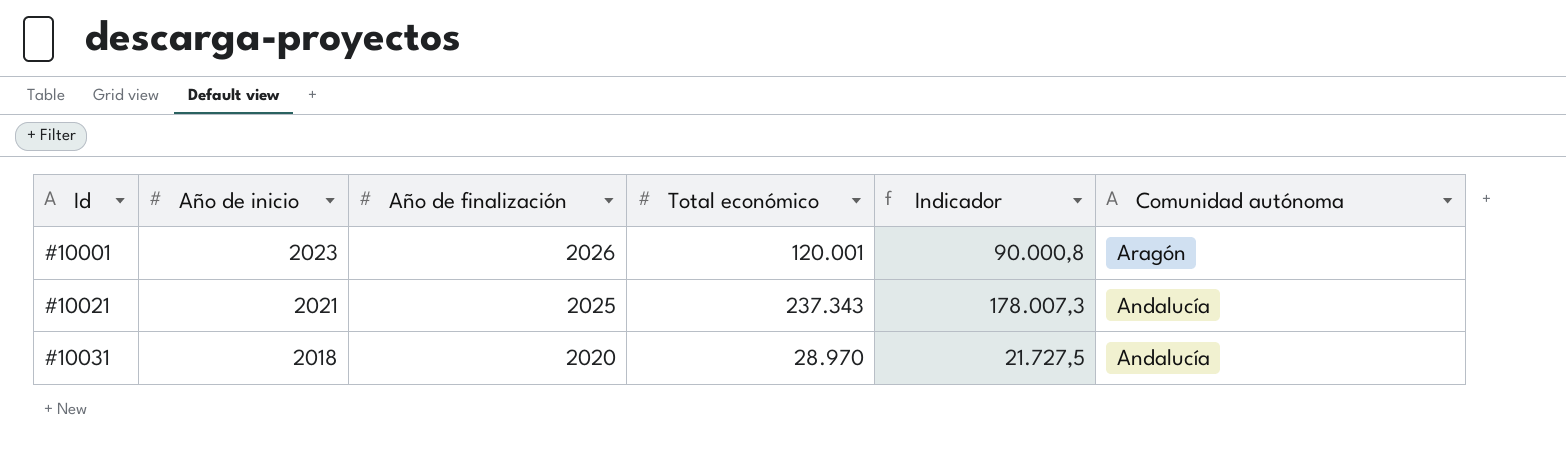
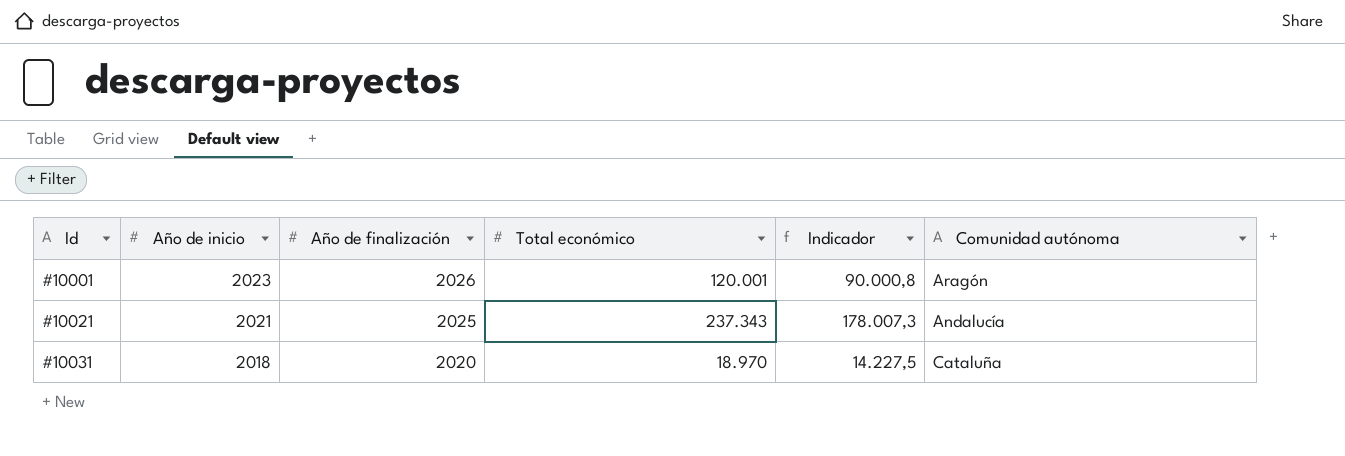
#10031 | Total económico: 28.970 -> 18.970
#10031 | Indicador: 21.727,5 -> 14.227,5
#10031 | Comunidad autónoma: Andalucía -> Cataluña

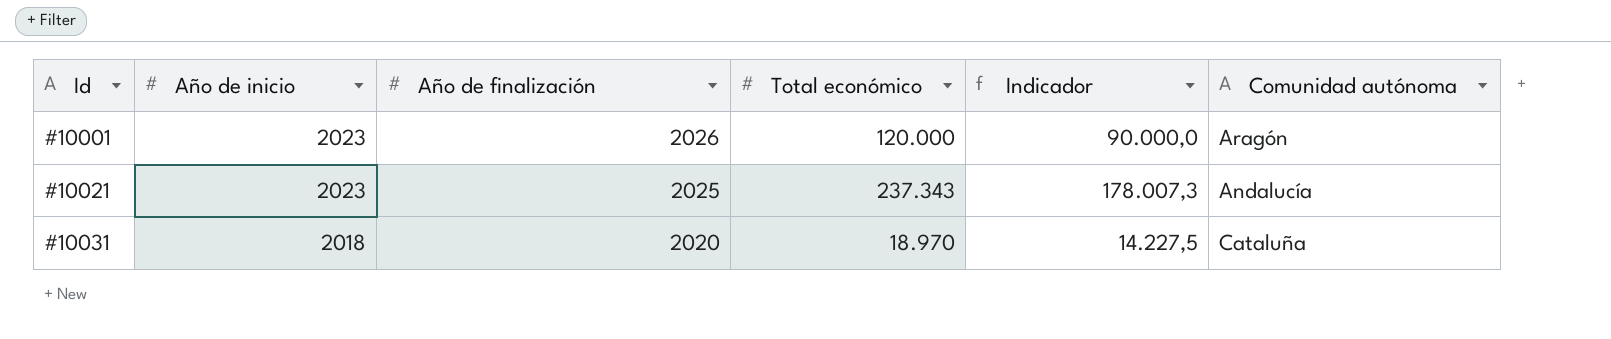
#10001 | Total económico: 120.001 -> 120.000
#10001 | Indicador: 90.000,8 -> 90.000,0
#10021 | Año de inicio: 2021 -> 2023

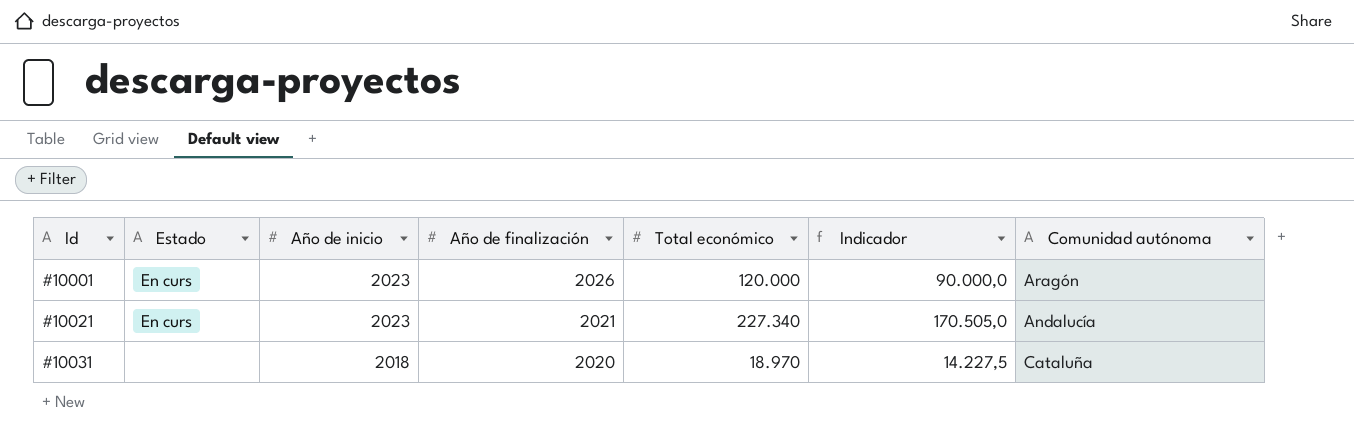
column Estado | position: none -> 2
#10021 | Año de finalización: 2025 -> 2021
#10021 | Total económico: 237.343 -> 227.340
#10021 | Indicador: 178.007,3 -> 170.505,0

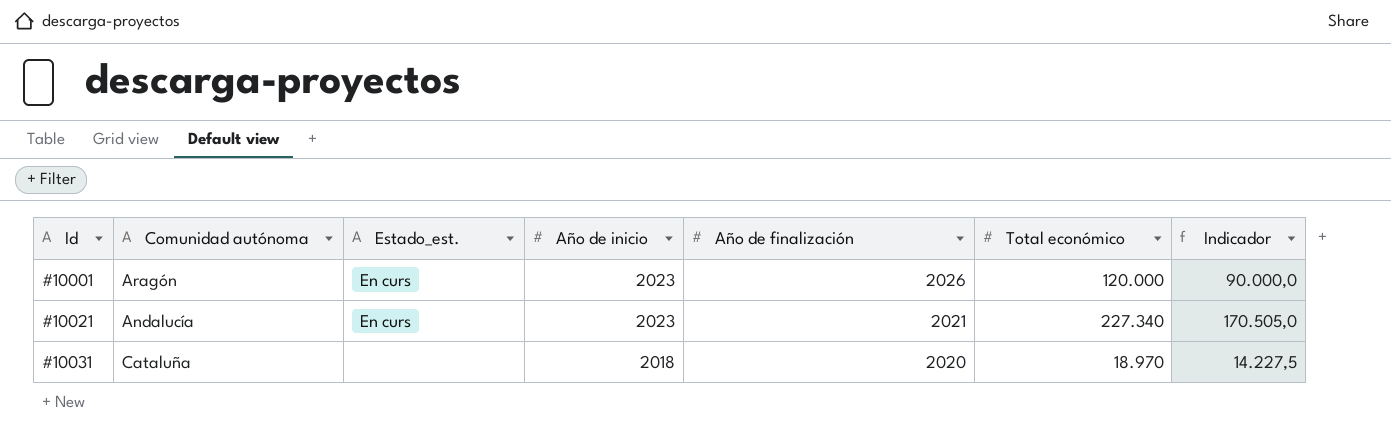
column Comunidad autónoma | position: 7 -> 2
column name: Estado -> Estado_est.

